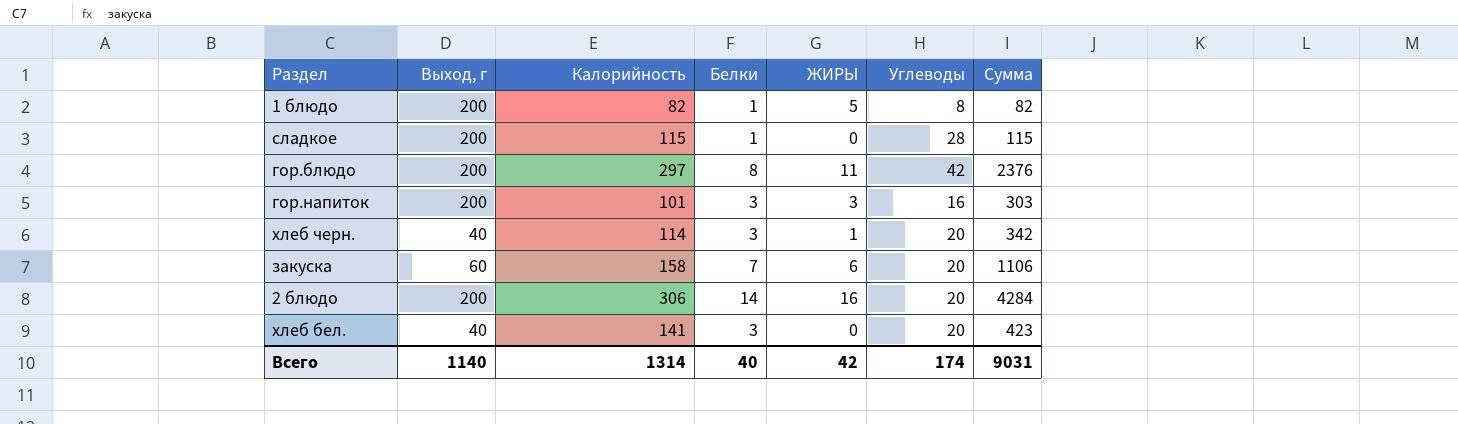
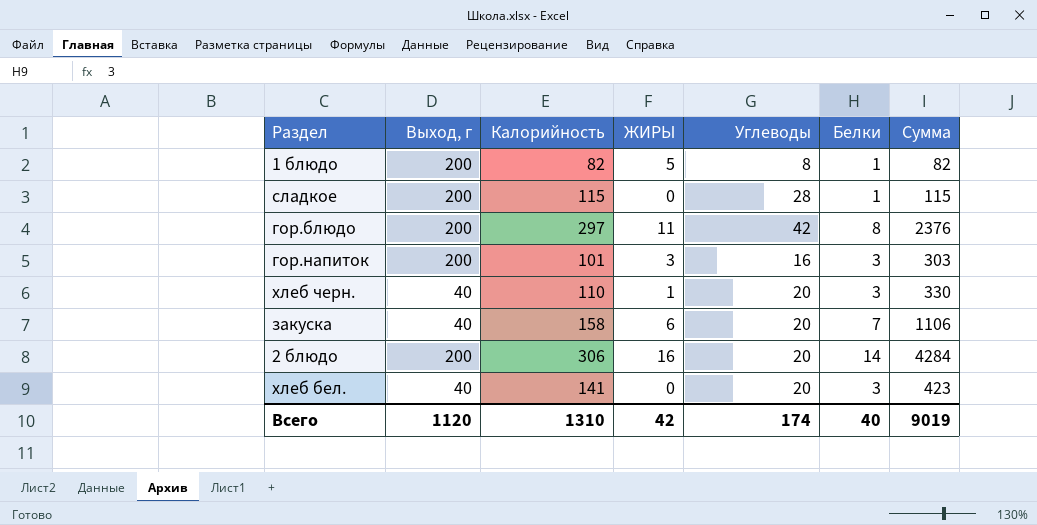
column Белки | position: 4 -> 6
хлеб черн. | Калорийность: 114 -> 110
хлеб черн. | Сумма: 342 -> 330
закуска | Выход, г: 60 -> 40
Всего | Выход, г: 1140 -> 1120
Всего | Калорийность: 1314 -> 1310
Всего | Сумма: 9031 -> 9019

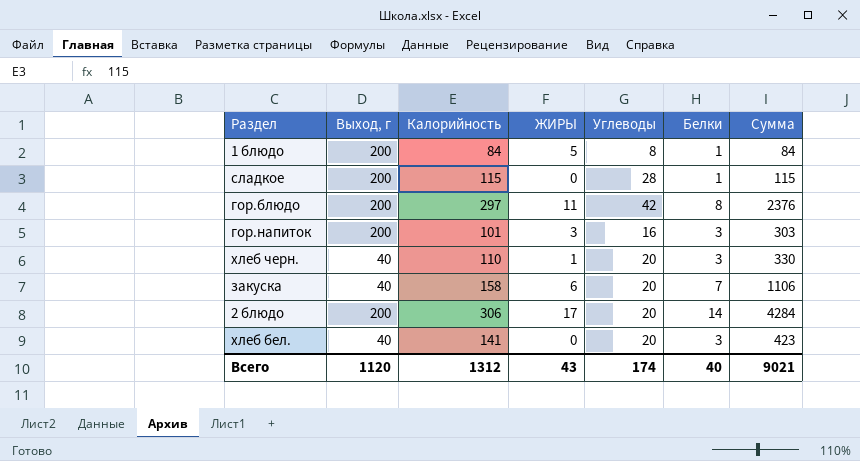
1 блюдо | Калорийность: 82 -> 84
1 блюдо | Сумма: 82 -> 84
2 блюдо | ЖИРЫ: 16 -> 17
Всего | Калорийность: 1310 -> 1312
Всего | ЖИРЫ: 42 -> 43
Всего | Сумма: 9019 -> 9021

